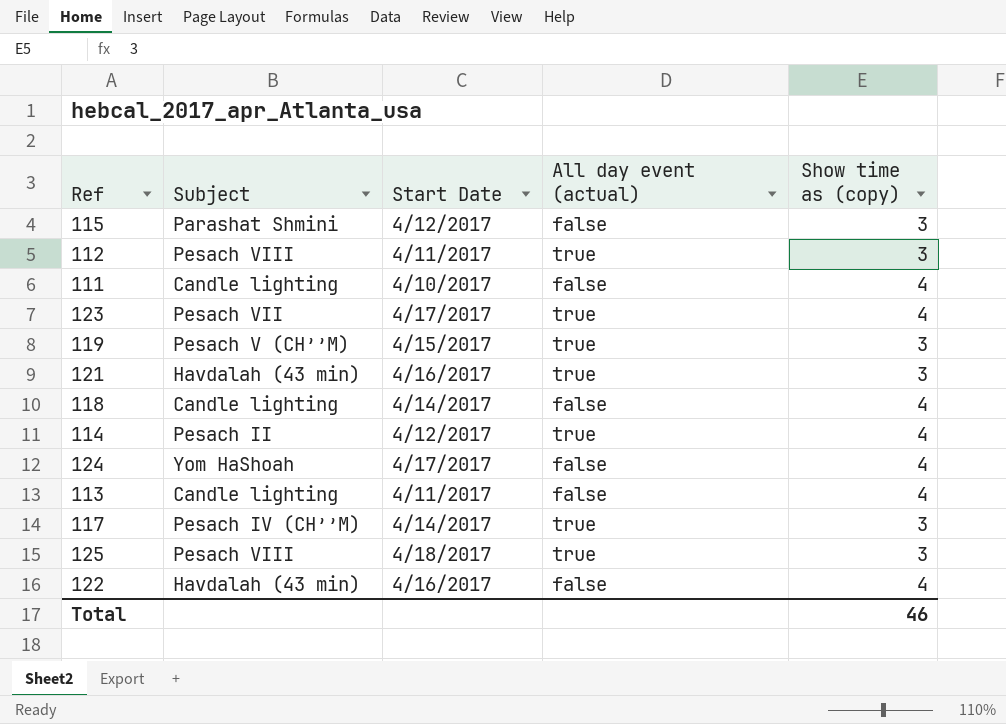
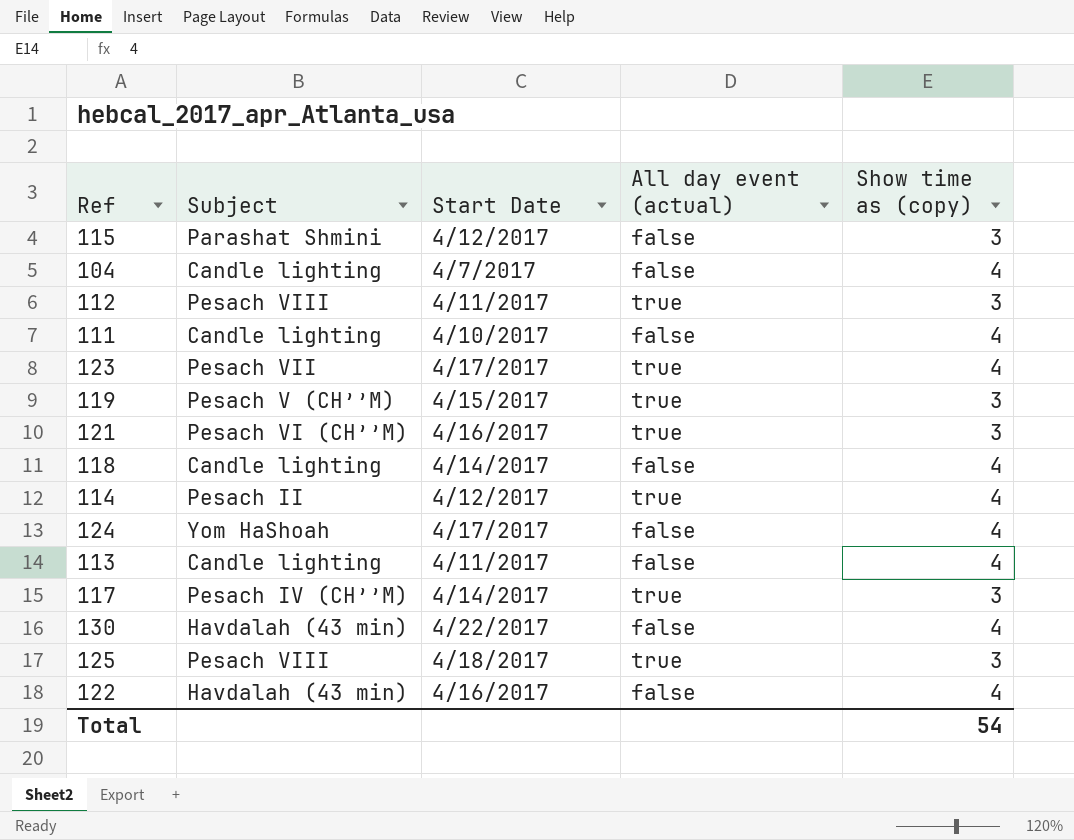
row 104: none -> Candle lighting | 4/7/2017 | false | 4
121 | Subject: Havdalah (43 min) -> Pesach VI (CH’’M)
row 130: none -> Havdalah (43 min) | 4/22/2017 | false | 4
Total | Show time as (copy): 46 -> 54

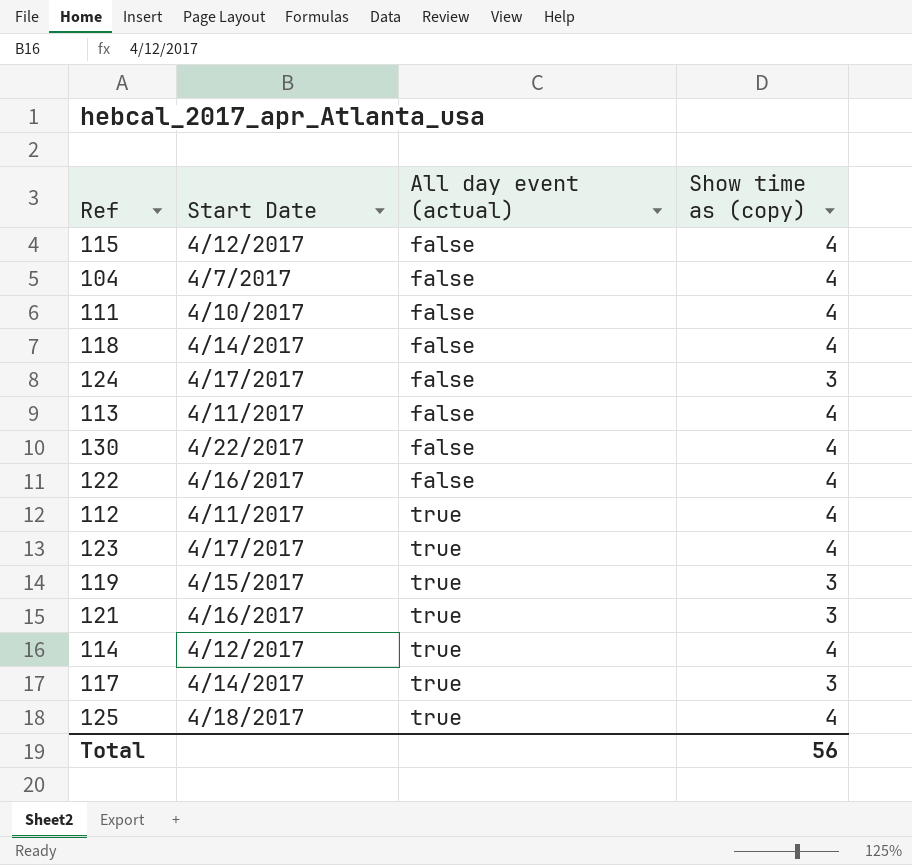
row order: none -> All day event (actual) ascending
column Subject | position: 2 -> none
115 | Show time as (copy): 3 -> 4
124 | Show time as (copy): 4 -> 3
112 | Show time as (copy): 3 -> 4
125 | Show time as (copy): 3 -> 4
Total | Show time as (copy): 54 -> 56

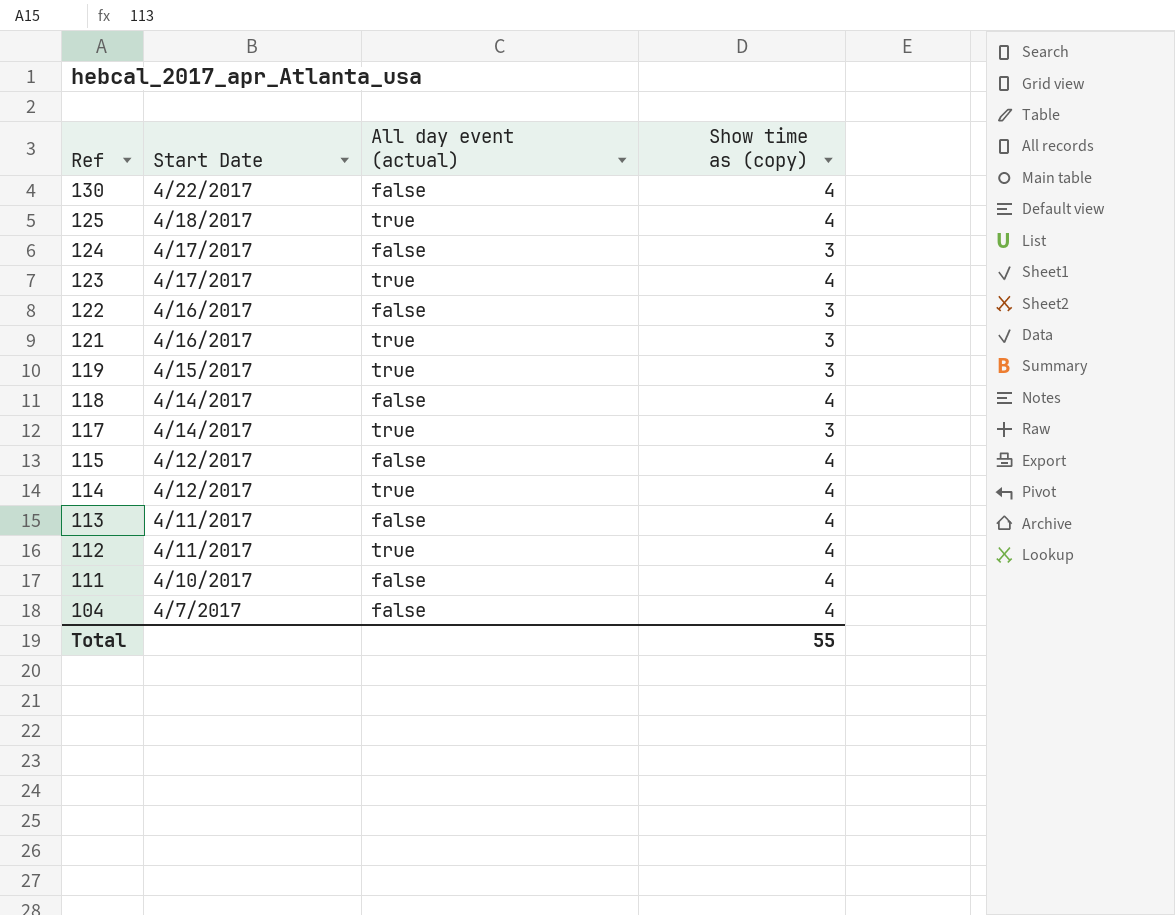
row order: All day event (actual) ascending -> Ref descending
122 | Show time as (copy): 4 -> 3
Total | Show time as (copy): 56 -> 55

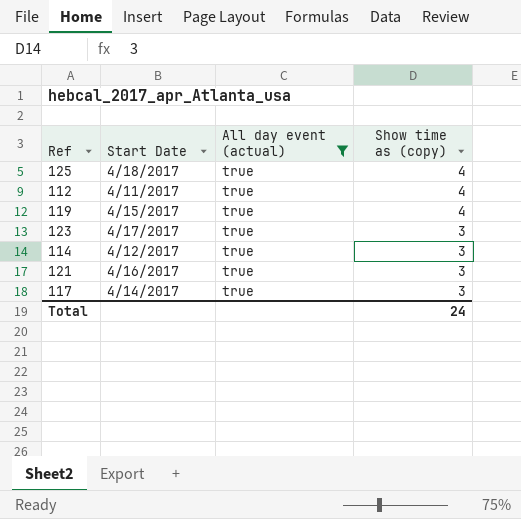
filter: none -> All day event (actual) = true
row order: Ref descending -> Show time as (copy) descending
119 | Show time as (copy): 3 -> 4
123 | Show time as (copy): 4 -> 3
114 | Show time as (copy): 4 -> 3
Total | Show time as (copy): 55 -> 24

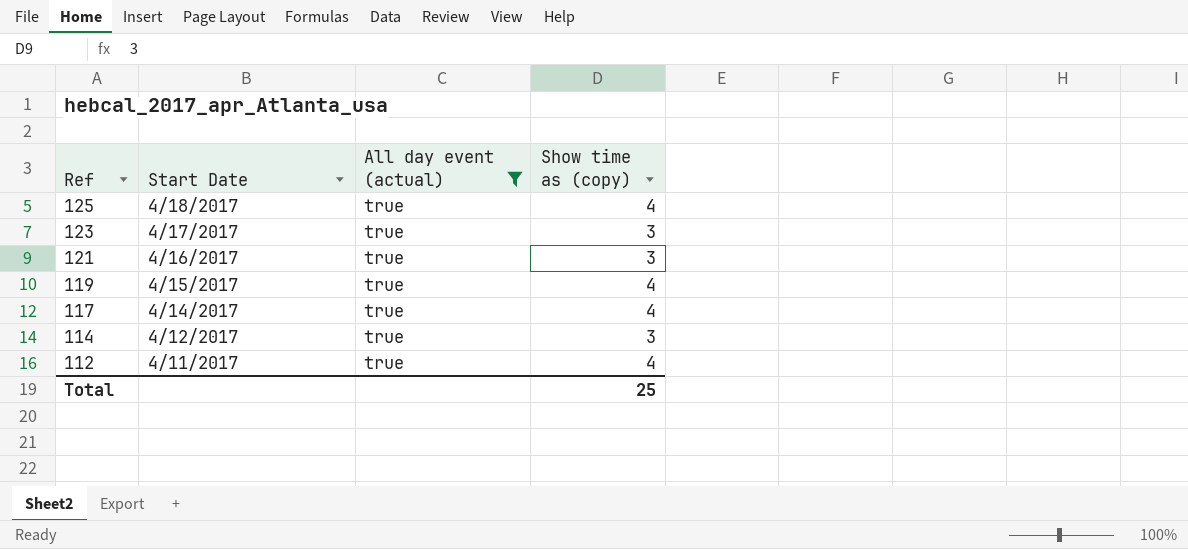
row order: Show time as (copy) descending -> Ref descending
117 | Show time as (copy): 3 -> 4
Total | Show time as (copy): 24 -> 25

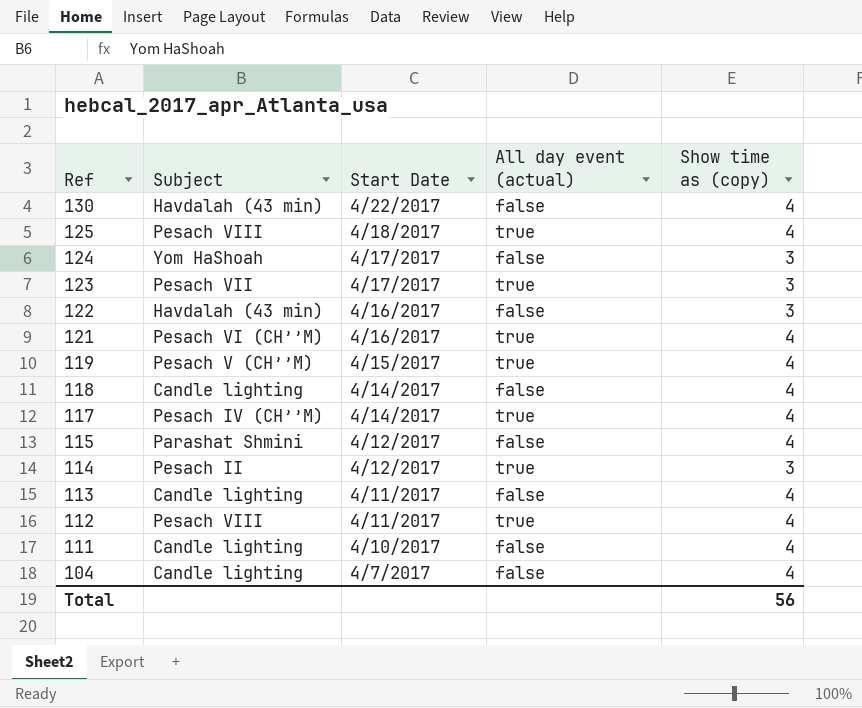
filter: All day event (actual) = true -> none
column Subject | position: none -> 2
121 | Show time as (copy): 3 -> 4
Total | Show time as (copy): 25 -> 56

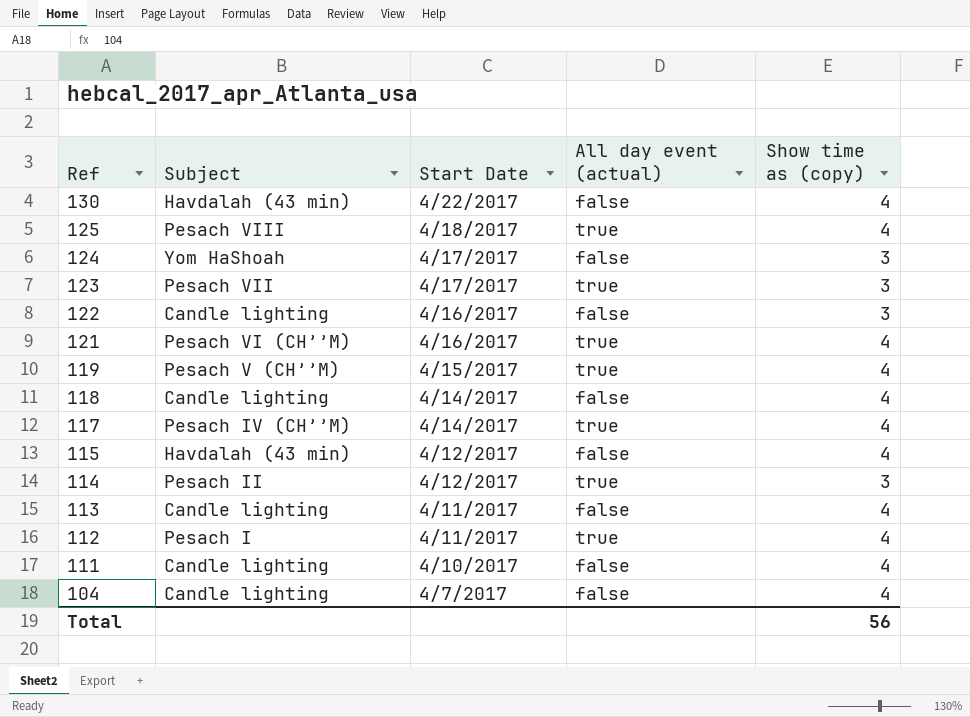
122 | Subject: Havdalah (43 min) -> Candle lighting
115 | Subject: Parashat Shmini -> Havdalah (43 min)
112 | Subject: Pesach VIII -> Pesach I

